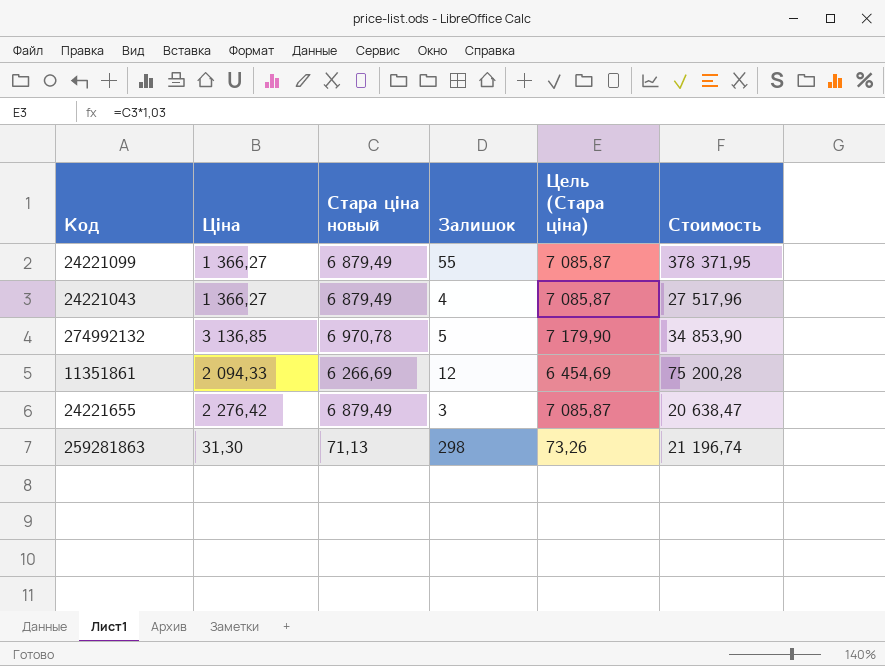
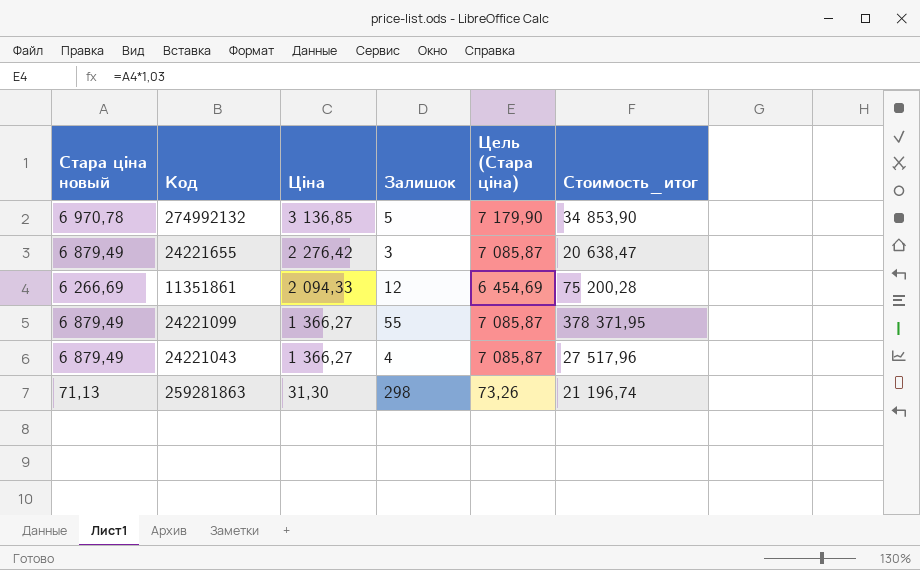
row order: none -> Ціна descending
column Стара ціна новый | position: 3 -> 1
column name: Стоимость -> Стоимость_итог

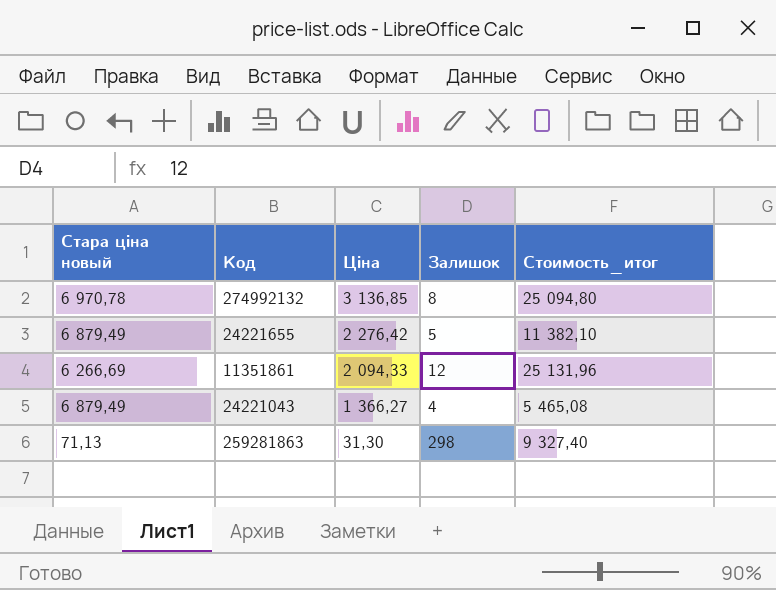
column Цель (Стара ціна) | formula: [Стара ціна новый] * 1,03 -> none
column Стоимость_итог | formula: [Стара ціна новый] * [Залишок] -> [Ціна] * [Залишок]
row 24221099: 6 879,49 | 1 366,27 | 55 | 7 085,87 | 378 371,95 -> none
274992132 | Залишок: 5 -> 8
24221655 | Залишок: 3 -> 5

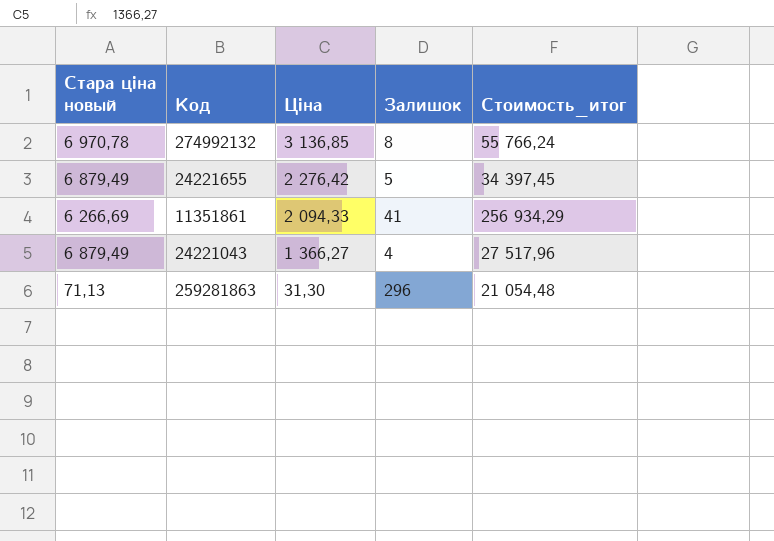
column Стоимость_итог | formula: [Ціна] * [Залишок] -> [Стара ціна новый] * [Залишок]
11351861 | Залишок: 12 -> 41
259281863 | Залишок: 298 -> 296

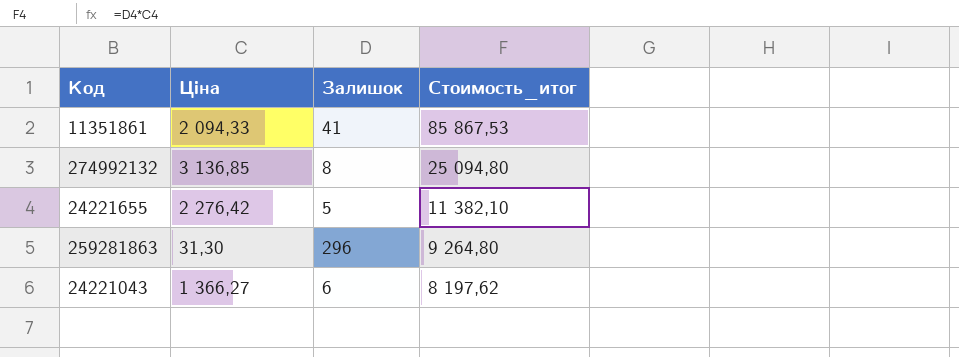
row order: Ціна descending -> Стоимость_итог descending
column Стара ціна новый | position: 1 -> none
column Стоимость_итог | formula: [Стара ціна новый] * [Залишок] -> [Ціна] * [Залишок]
24221043 | Залишок: 4 -> 6

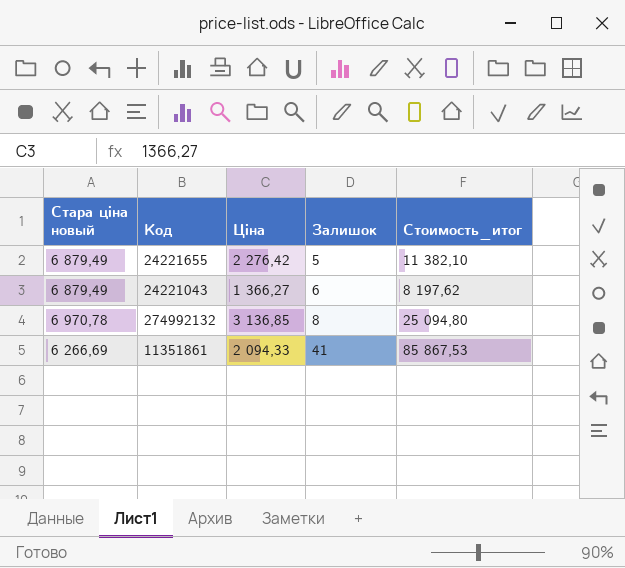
row order: Стоимость_итог descending -> Залишок ascending
column Стара ціна новый | position: none -> 1
row 259281863: 31,30 | 296 | 9 264,80 -> none

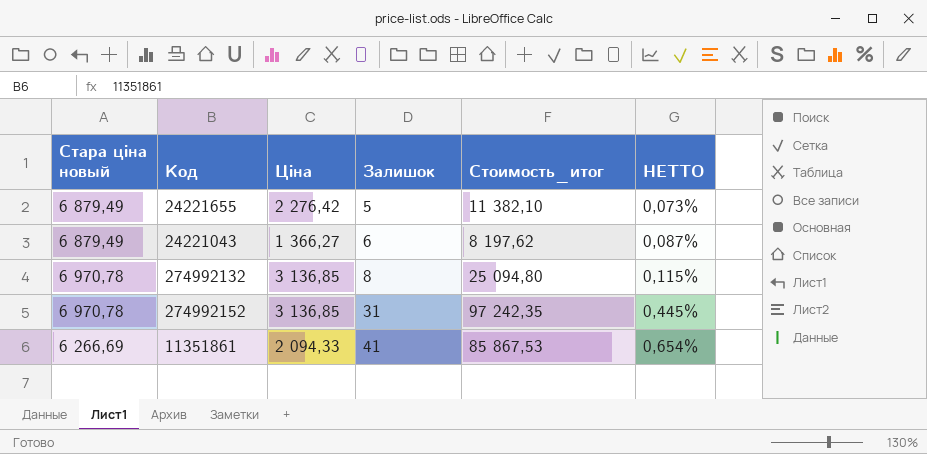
column НЕТТО | formula: none -> [Залишок] / [Стара ціна новый]
row 274992152: none -> 6 970,78 | 3 136,85 | 31 | 97 242,35 | 0,445%

